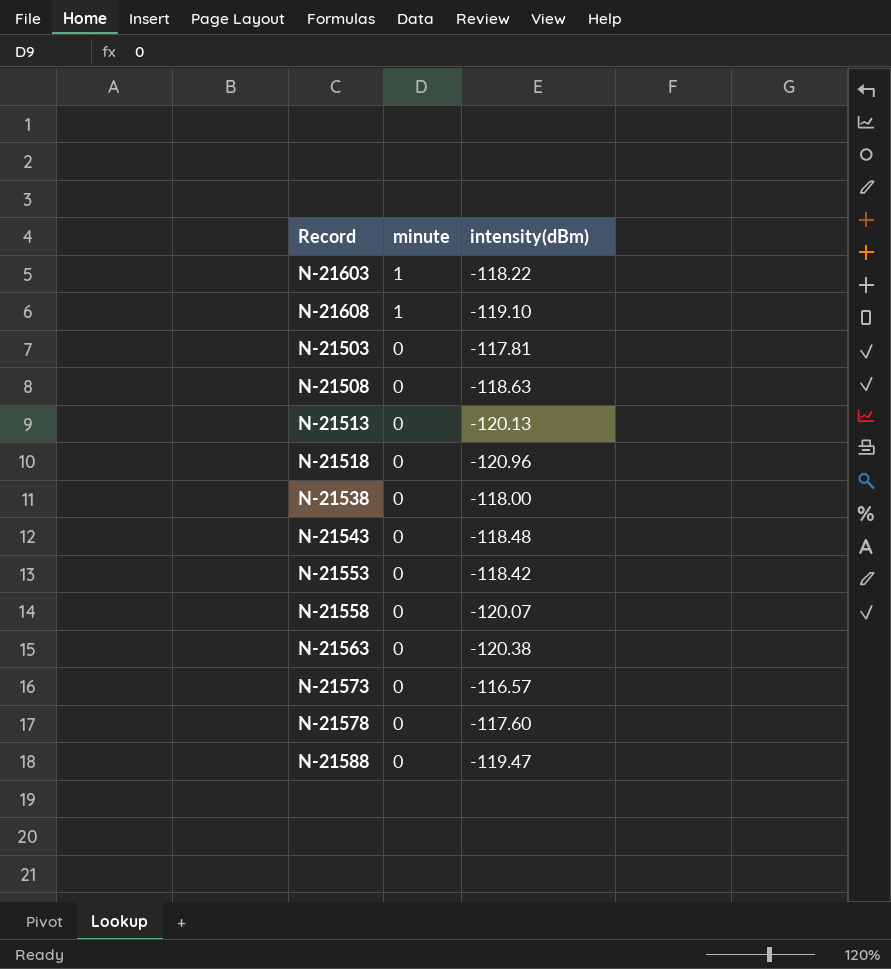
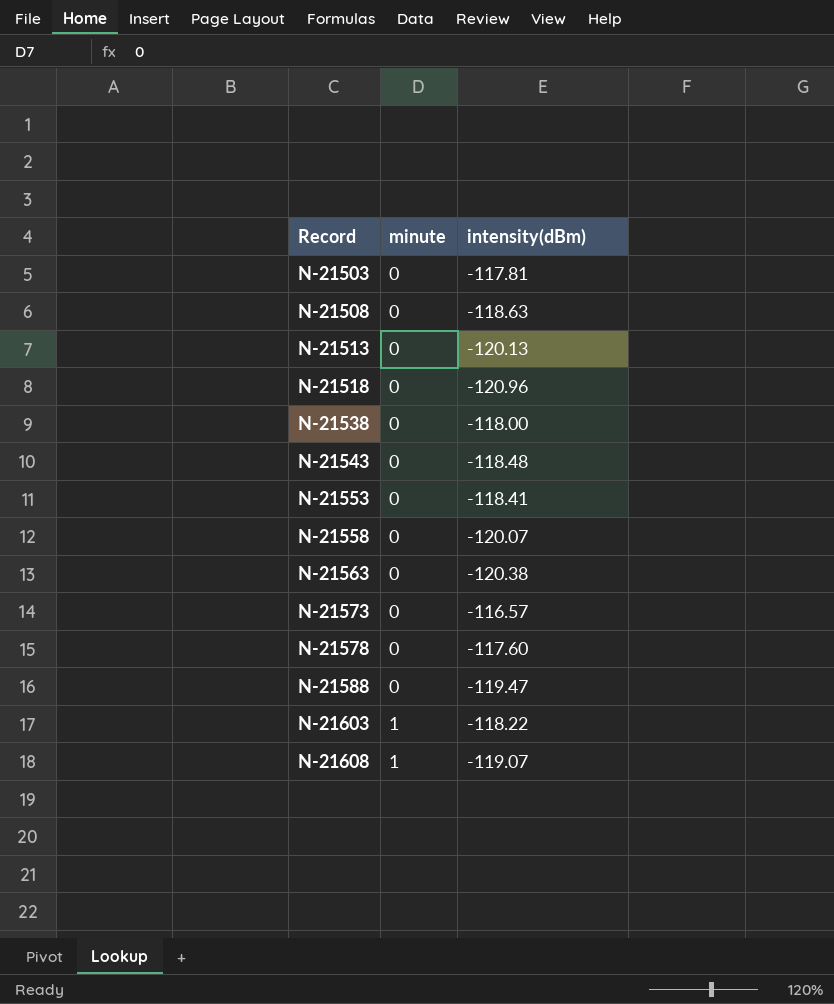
row order: minute descending -> Record ascending
N-21553 | intensity(dBm): -118.42 -> -118.41
N-21608 | intensity(dBm): -119.10 -> -119.07

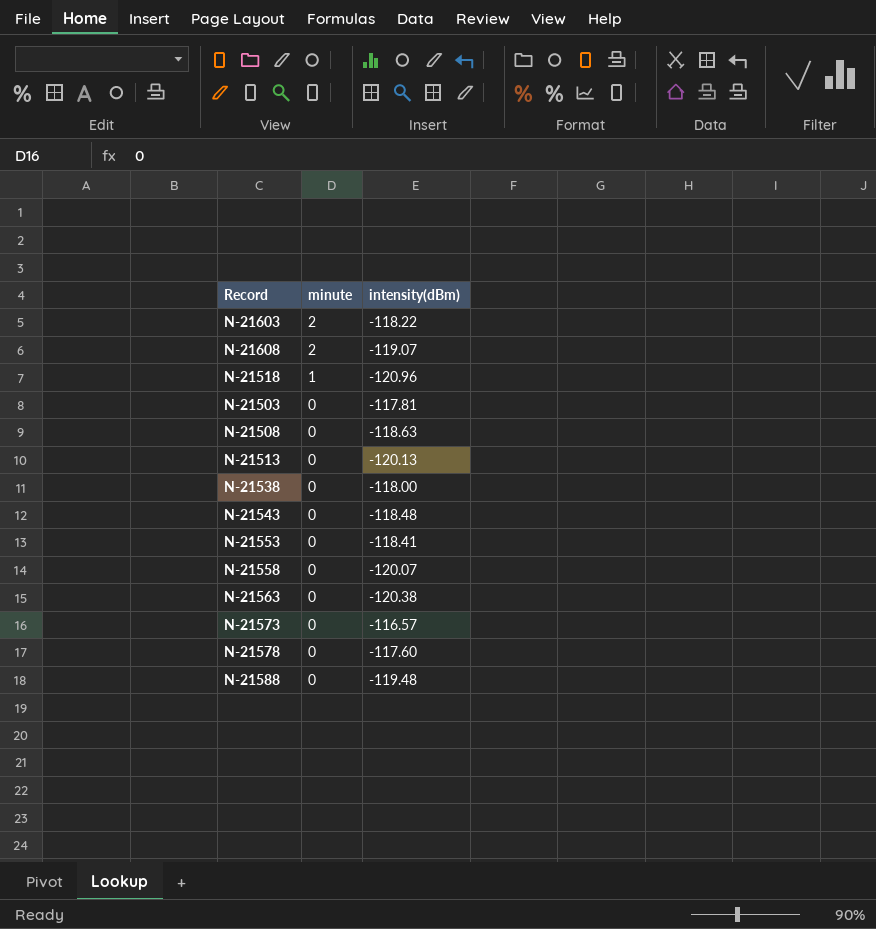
row order: Record ascending -> minute descending
N-21603 | minute: 1 -> 2
N-21608 | minute: 1 -> 2
N-21518 | minute: 0 -> 1
N-21588 | intensity(dBm): -119.47 -> -119.48

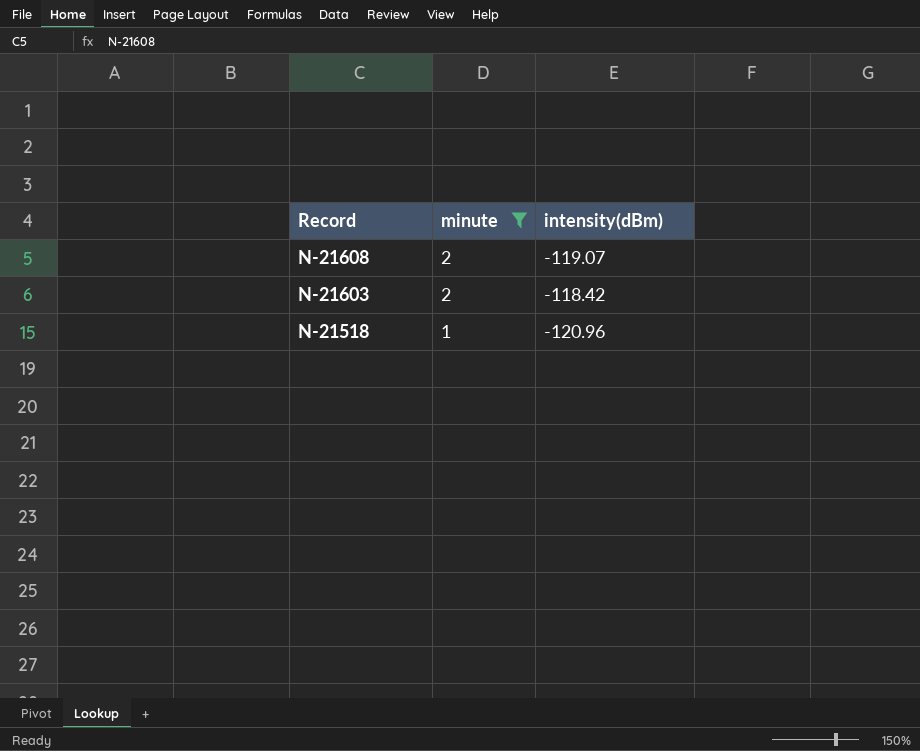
filter: none -> minute != 0
row order: minute descending -> Record descending
N-21603 | intensity(dBm): -118.22 -> -118.42

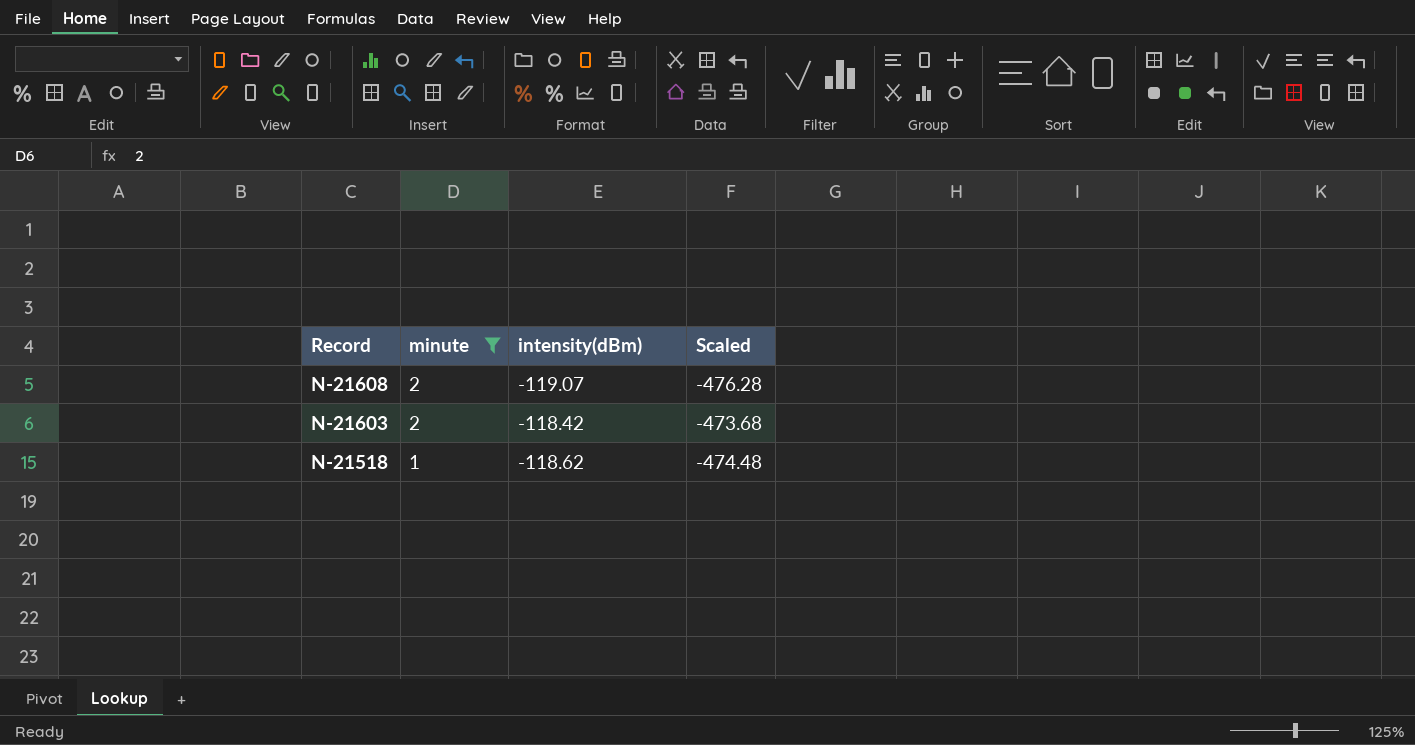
column Scaled | formula: none -> [intensity(dBm)] * 4
N-21518 | intensity(dBm): -120.96 -> -118.62

